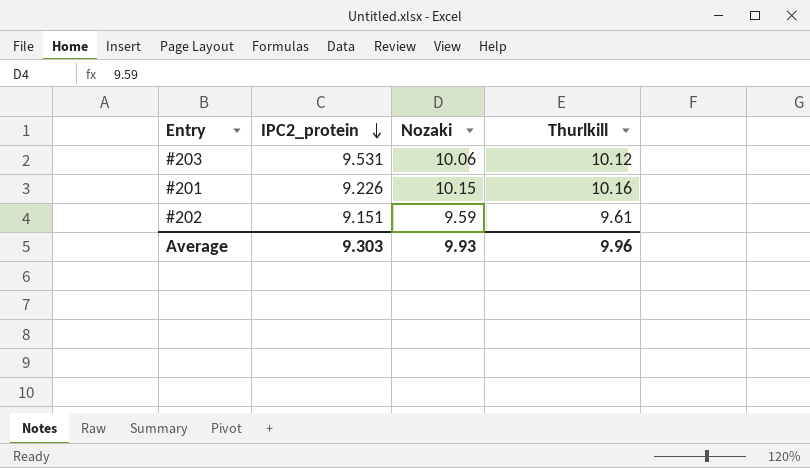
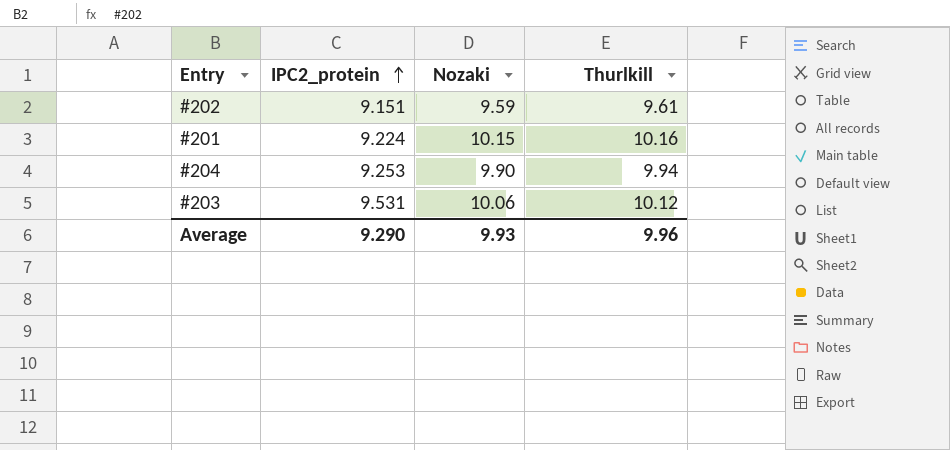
row order: IPC2_protein descending -> IPC2_protein ascending
#201 | IPC2_protein: 9.226 -> 9.224
row #204: none -> 9.253 | 9.90 | 9.94
Average | IPC2_protein: 9.303 -> 9.290

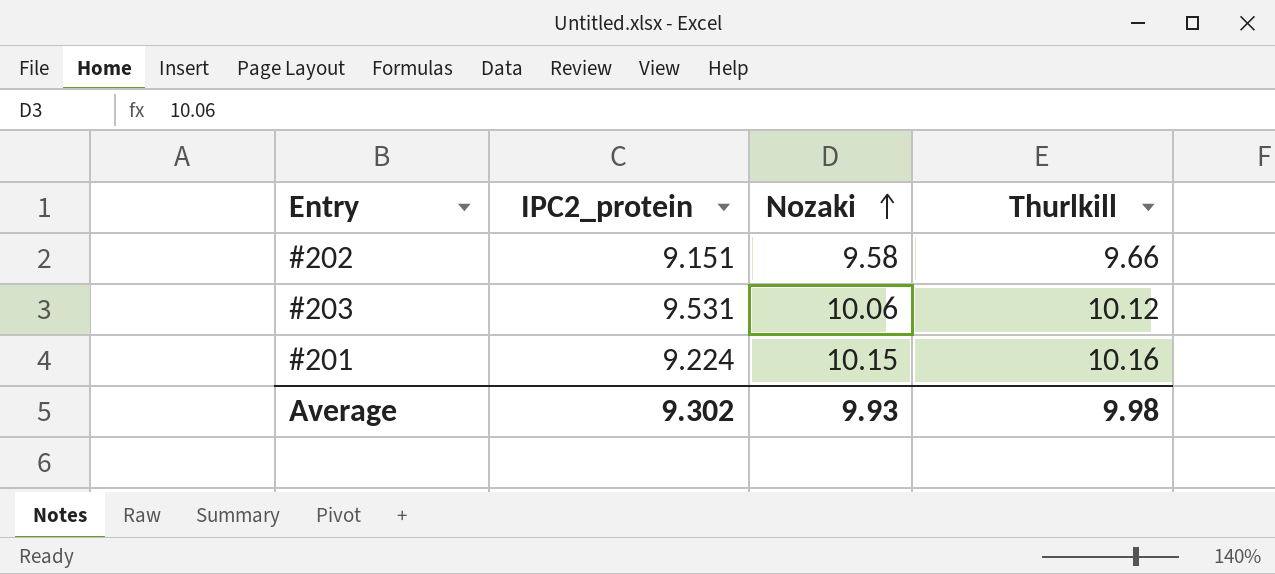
row order: IPC2_protein ascending -> Nozaki ascending
row #204: 9.253 | 9.90 | 9.94 -> none
#202 | Nozaki: 9.59 -> 9.58
#202 | Thurlkill: 9.61 -> 9.66
Average | IPC2_protein: 9.290 -> 9.302
Average | Thurlkill: 9.96 -> 9.98

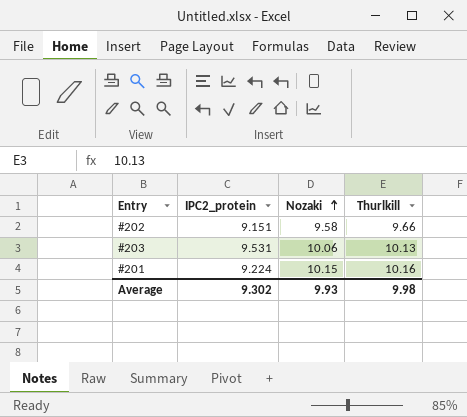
#203 | Thurlkill: 10.12 -> 10.13

